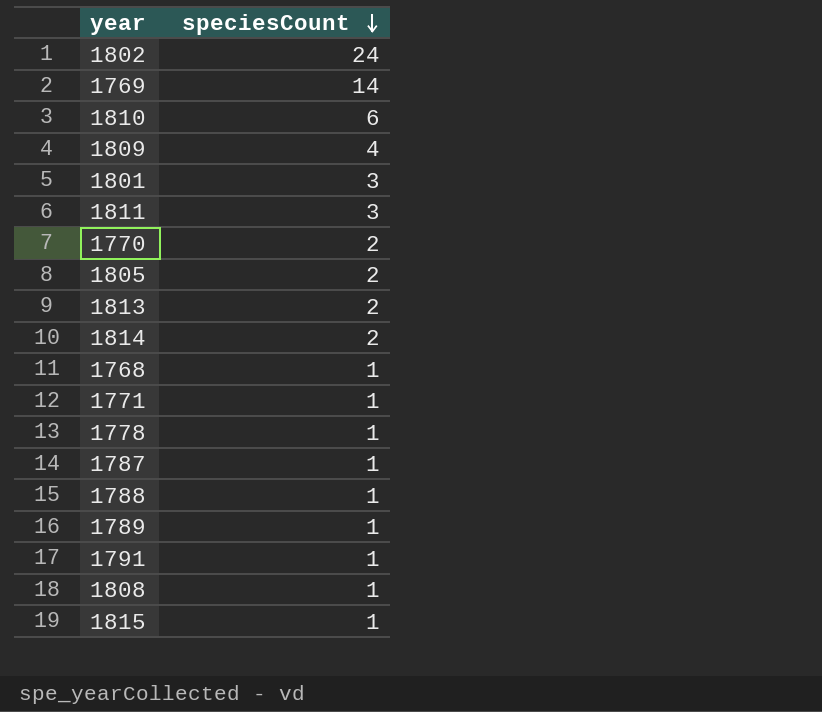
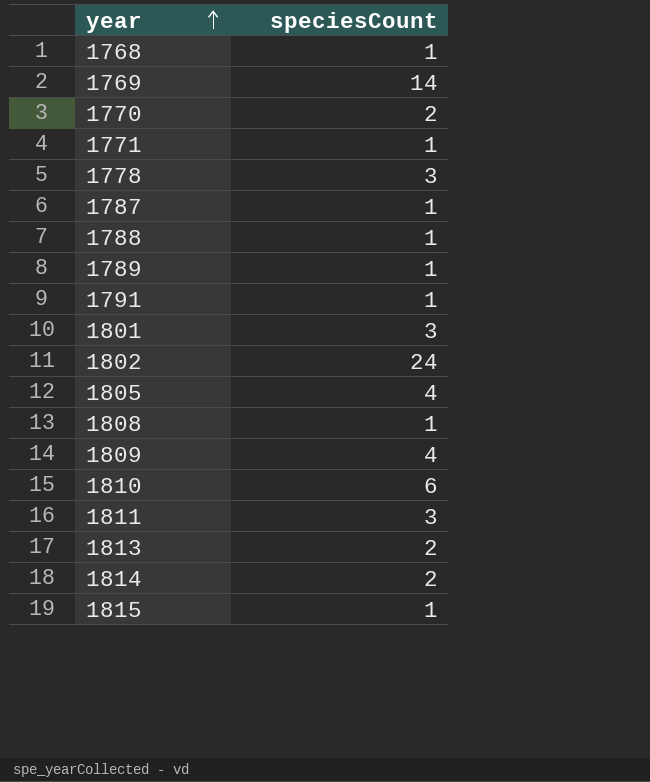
row order: speciesCount descending -> year ascending
1778 | speciesCount: 1 -> 3
1805 | speciesCount: 2 -> 4

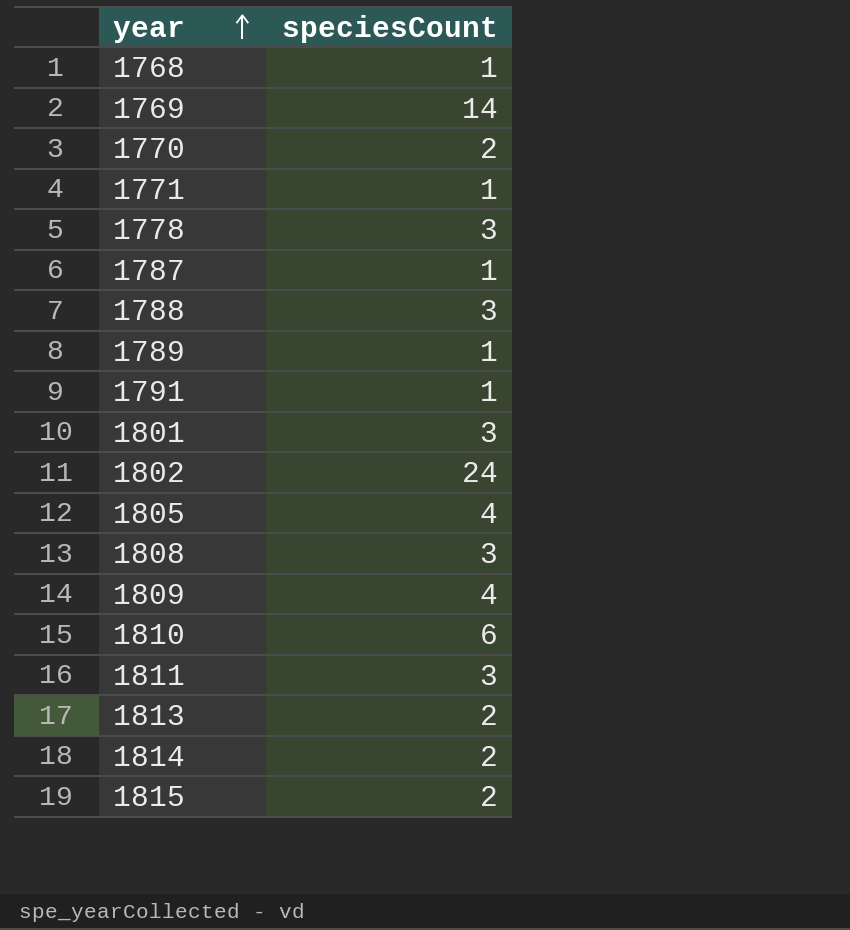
1788 | speciesCount: 1 -> 3
1808 | speciesCount: 1 -> 3
1815 | speciesCount: 1 -> 2

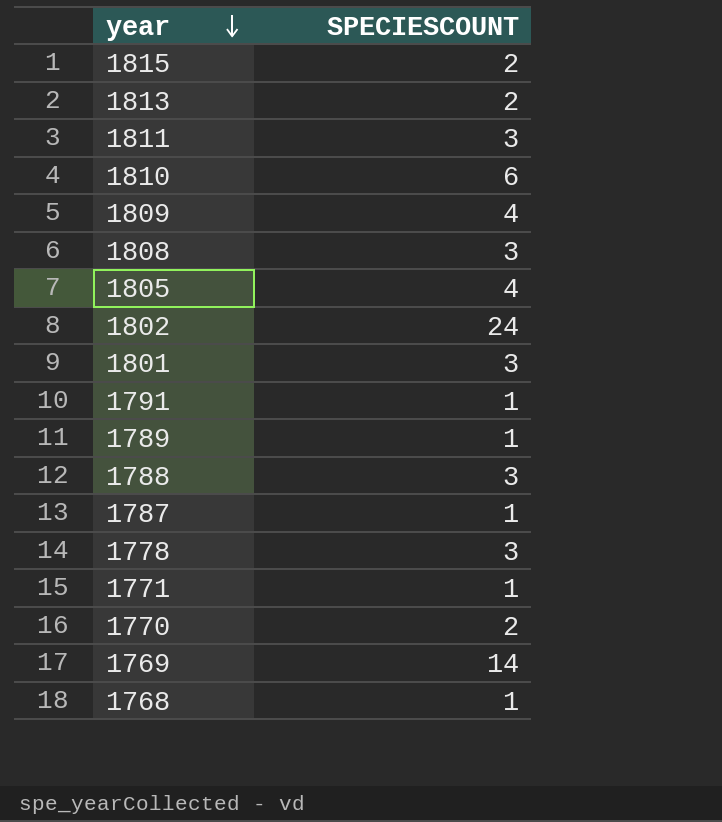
row order: year ascending -> year descending
column name: speciesCount -> SPECIESCOUNT
row 1814: 2 -> none

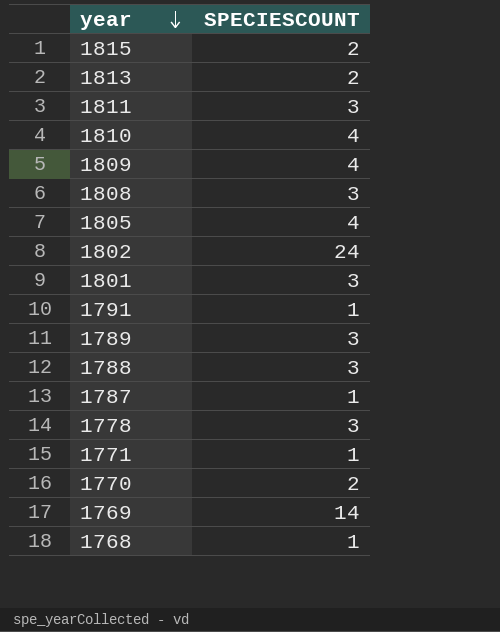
1810 | SPECIESCOUNT: 6 -> 4
1789 | SPECIESCOUNT: 1 -> 3

